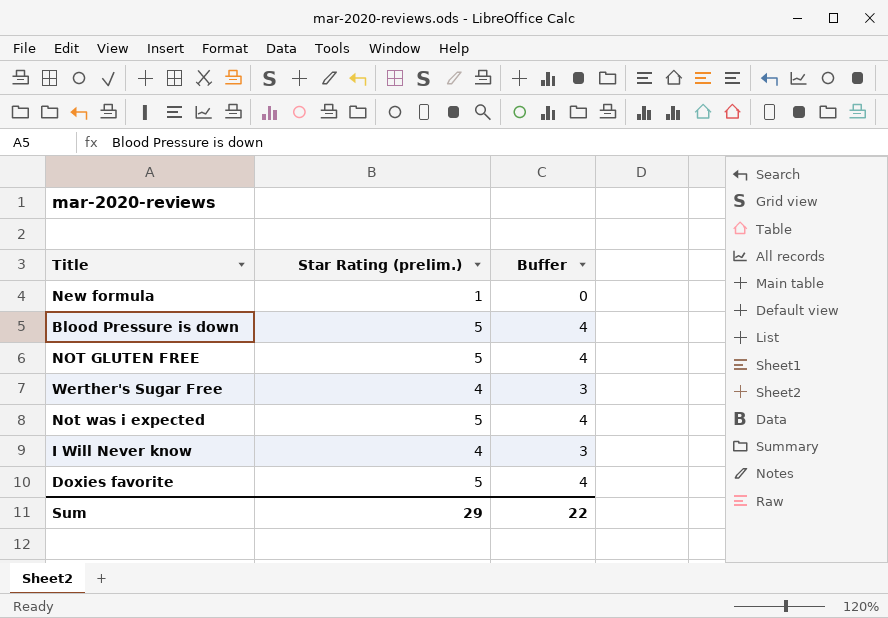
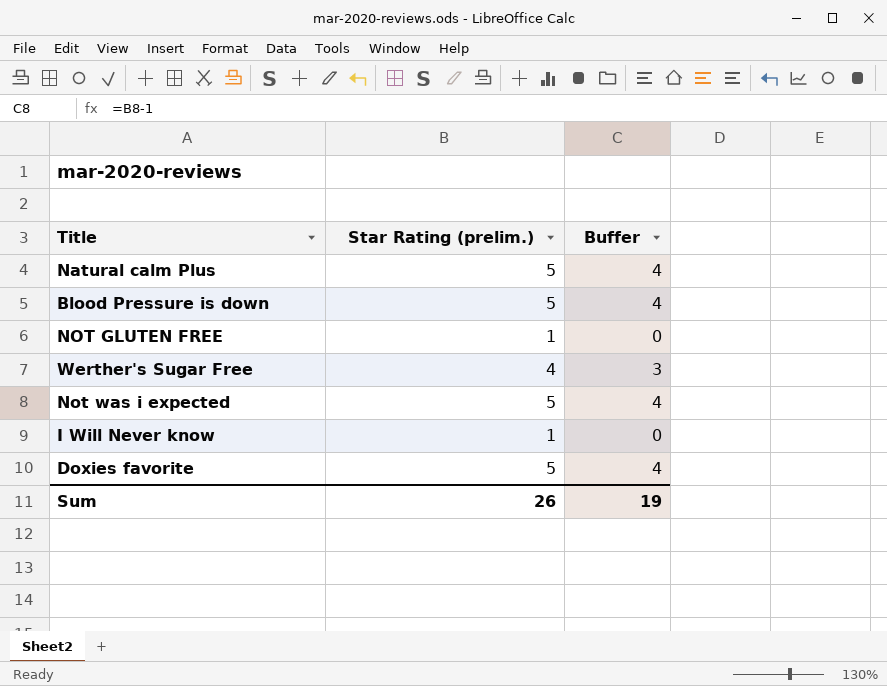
row New formula: 1 | 0 -> none
row Natural calm Plus: none -> 5 | 4
NOT GLUTEN FREE | Star Rating (prelim.): 5 -> 1
NOT GLUTEN FREE | Buffer: 4 -> 0
I Will Never know | Star Rating (prelim.): 4 -> 1
I Will Never know | Buffer: 3 -> 0
Sum | Star Rating (prelim.): 29 -> 26
Sum | Buffer: 22 -> 19

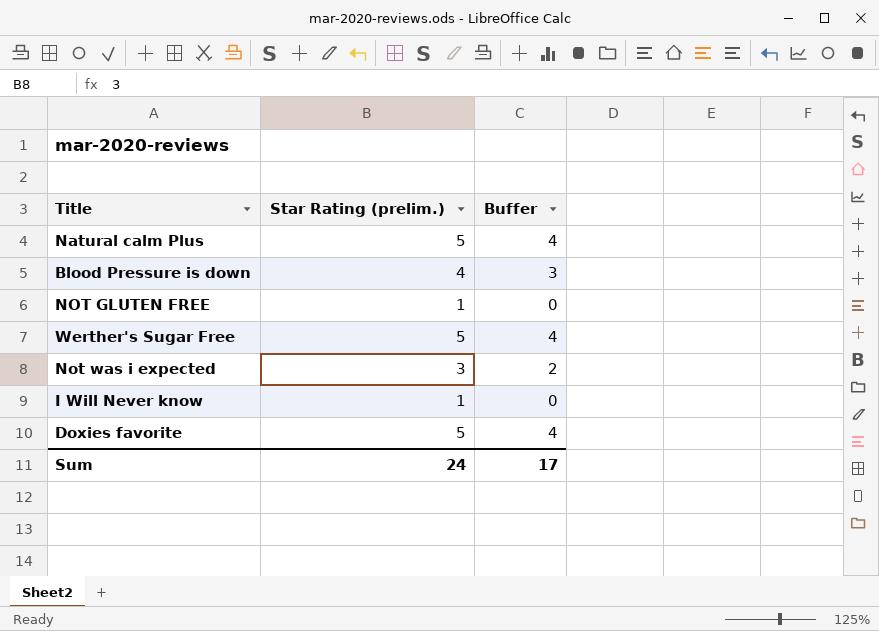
Blood Pressure is down | Star Rating (prelim.): 5 -> 4
Blood Pressure is down | Buffer: 4 -> 3
Werther's Sugar Free | Star Rating (prelim.): 4 -> 5
Werther's Sugar Free | Buffer: 3 -> 4
Not was i expected | Star Rating (prelim.): 5 -> 3
Not was i expected | Buffer: 4 -> 2
Sum | Star Rating (prelim.): 26 -> 24
Sum | Buffer: 19 -> 17

